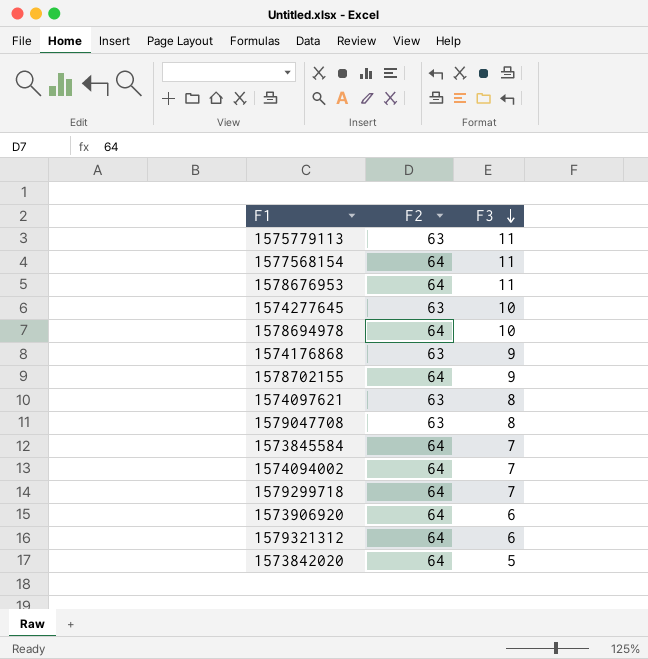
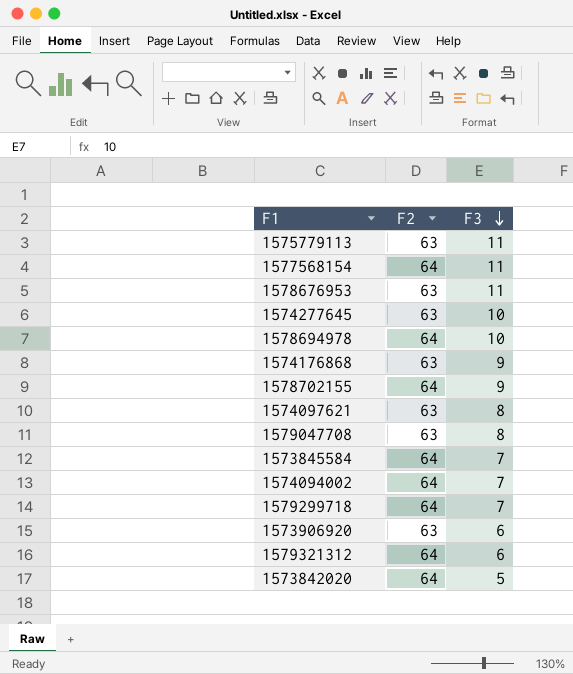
1578676953 | F2: 64 -> 63
1573906920 | F2: 64 -> 63

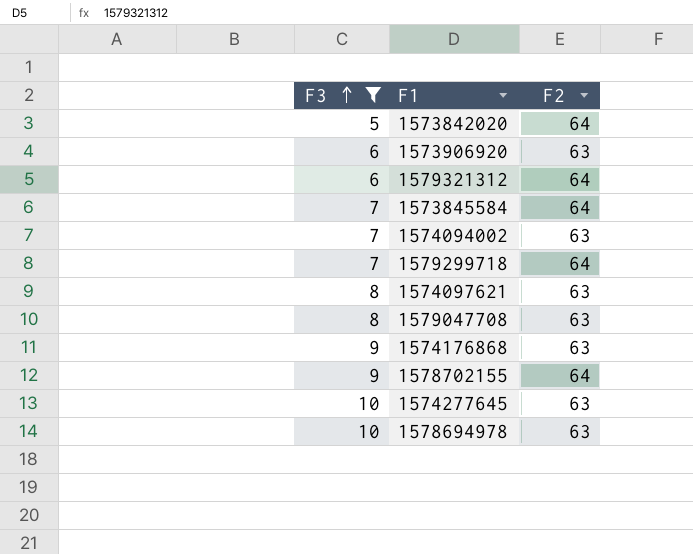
filter: none -> F3 != 11
row order: F3 descending -> F3 ascending
column F3 | position: 3 -> 1
1574094002 | F2: 64 -> 63
1578694978 | F2: 64 -> 63

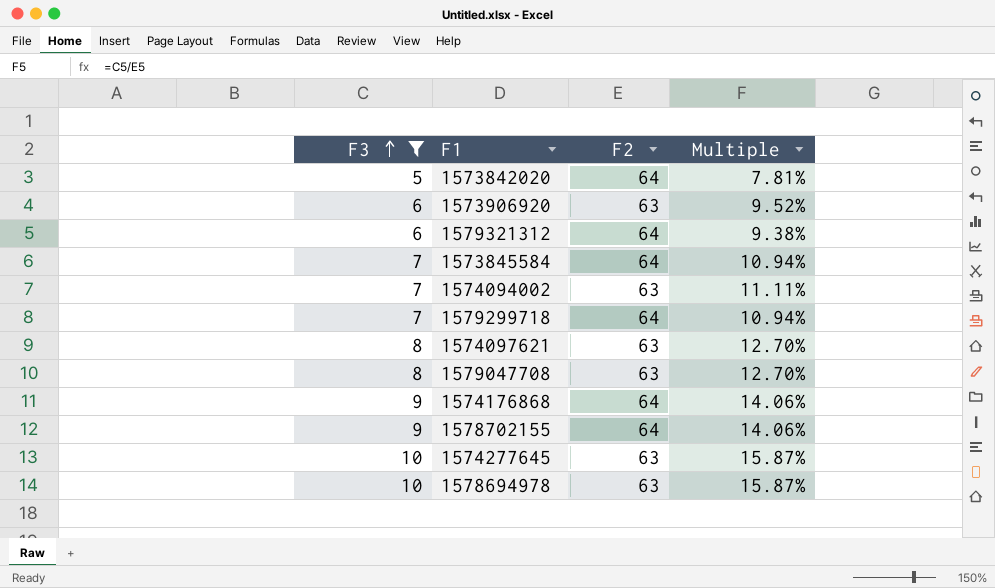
column Multiple | formula: none -> [F3] / [F2]
1574176868 | F2: 63 -> 64

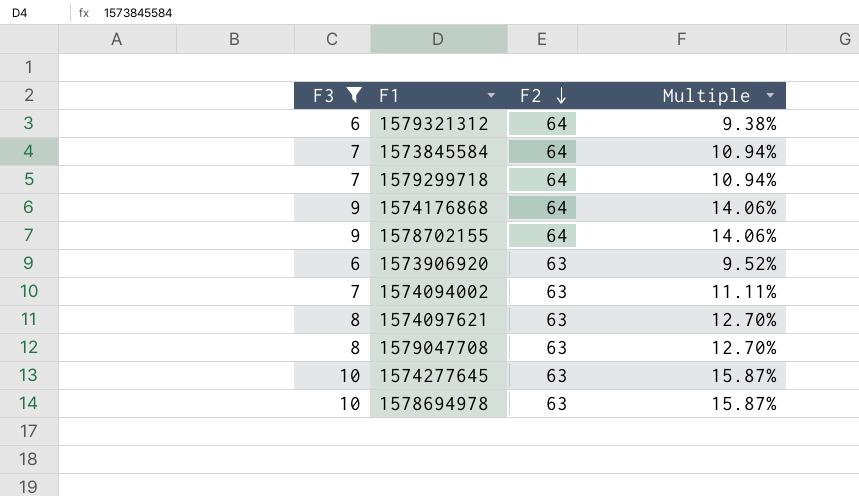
row order: F3 ascending -> F2 descending
row 1573842020: 5 | 64 | 7.81% -> none

